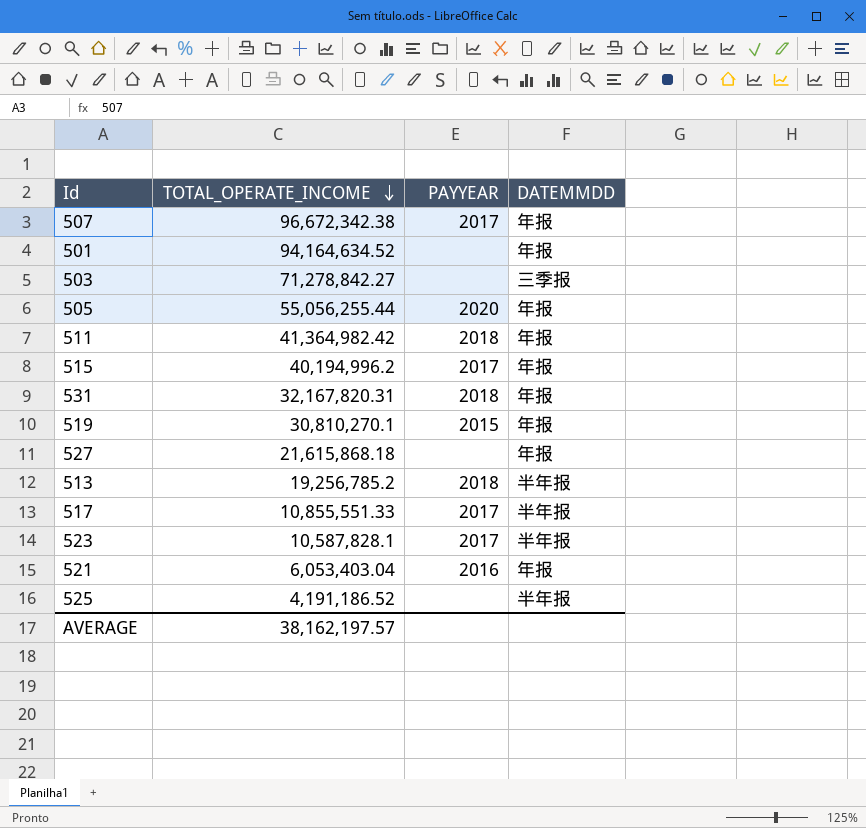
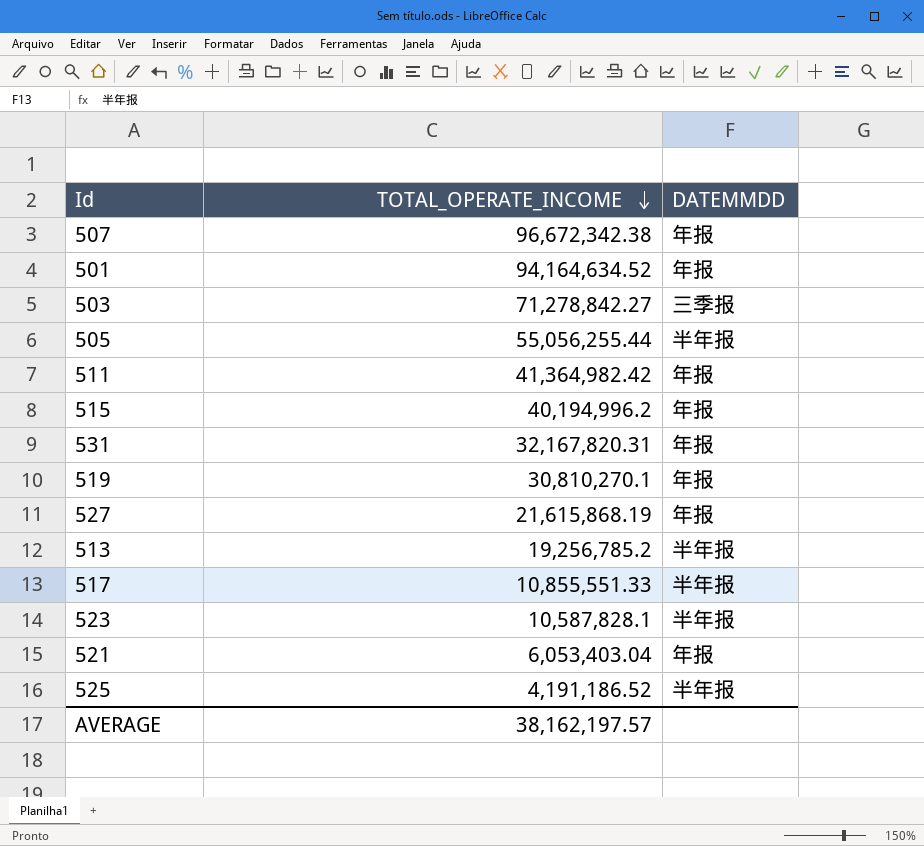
column PAYYEAR | position: 3 -> none
505 | DATEMMDD: 年报 -> 半年报
527 | TOTAL_OPERATE_INCOME: 21,615,868.18 -> 21,615,868.19

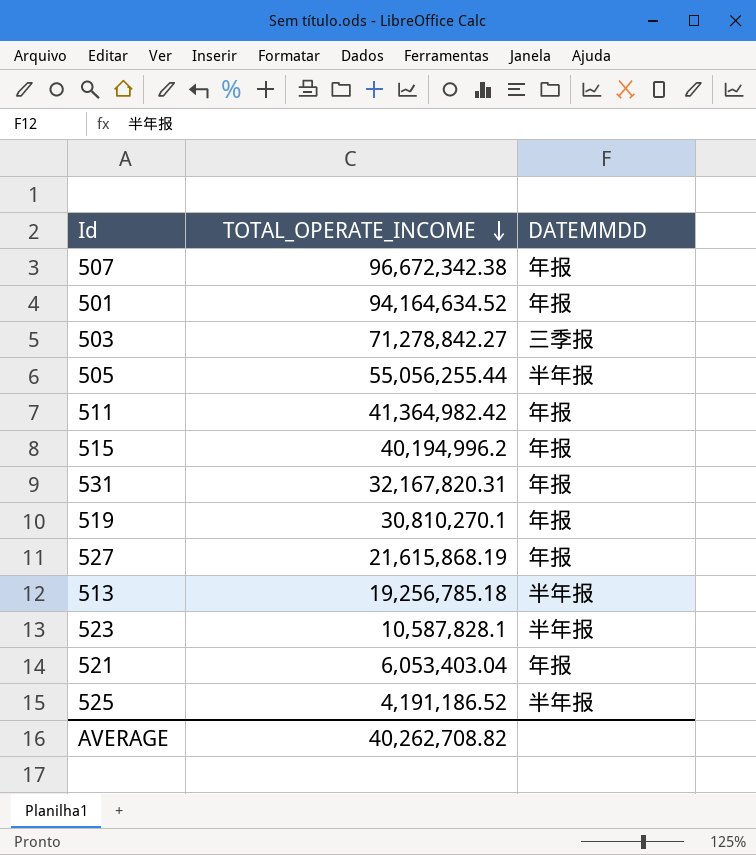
row 517: 10,855,551.33 | 半年报 -> none
513 | TOTAL_OPERATE_INCOME: 19,256,785.2 -> 19,256,785.18
AVERAGE | TOTAL_OPERATE_INCOME: 38,162,197.57 -> 40,262,708.82

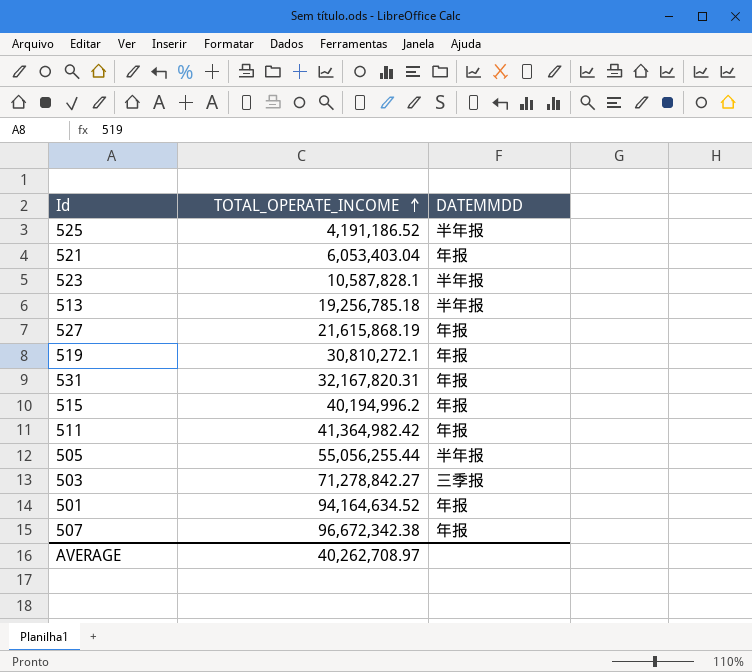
row order: TOTAL_OPERATE_INCOME descending -> TOTAL_OPERATE_INCOME ascending
519 | TOTAL_OPERATE_INCOME: 30,810,270.1 -> 30,810,272.1
AVERAGE | TOTAL_OPERATE_INCOME: 40,262,708.82 -> 40,262,708.97

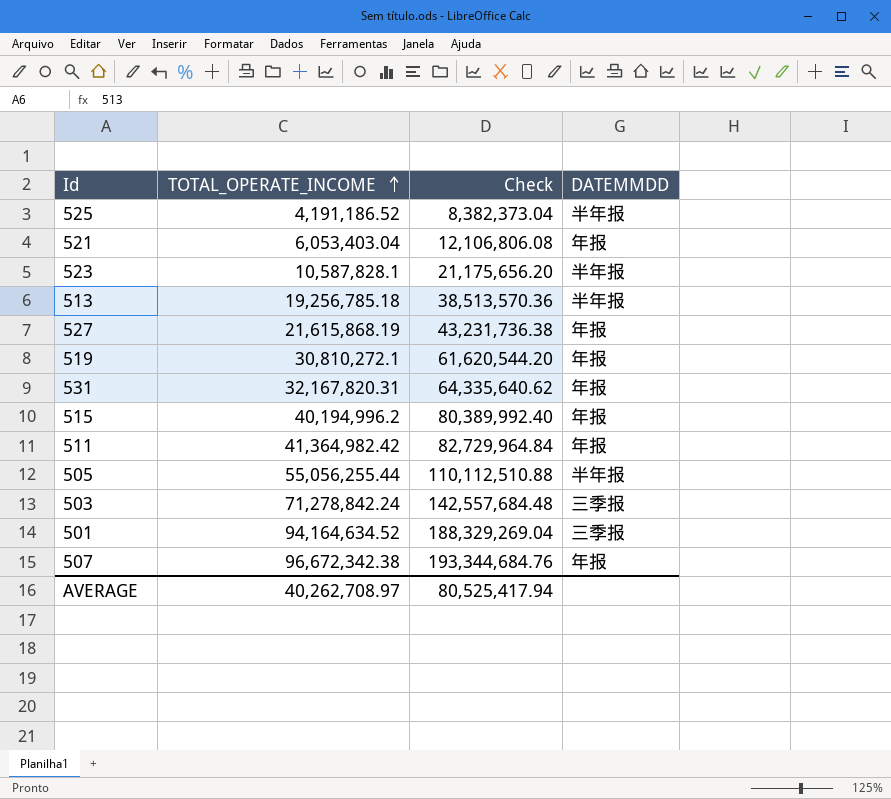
column Check | formula: none -> [TOTAL_OPERATE_INCOME] * 2
503 | TOTAL_OPERATE_INCOME: 71,278,842.27 -> 71,278,842.24
501 | DATEMMDD: 年报 -> 三季报

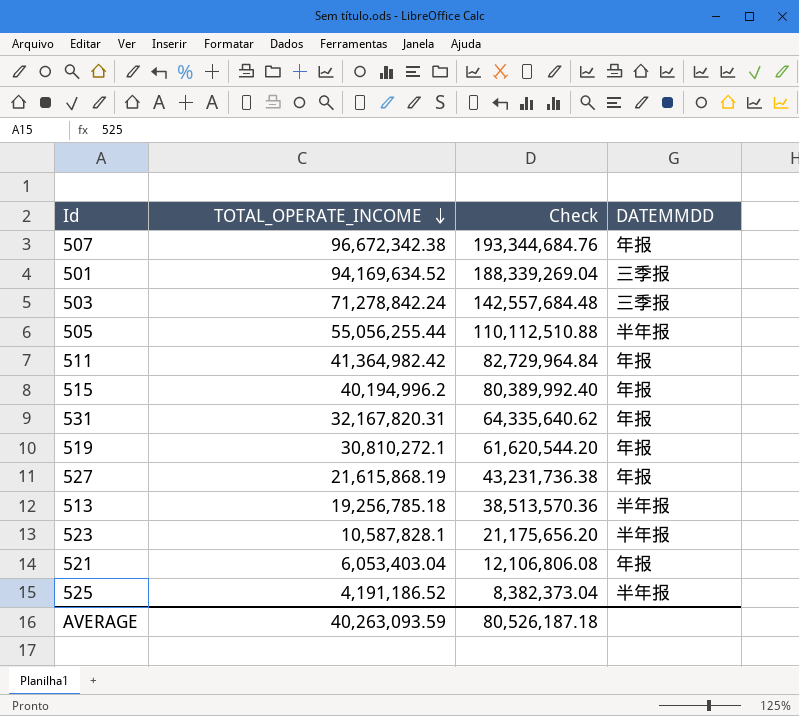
row order: TOTAL_OPERATE_INCOME ascending -> TOTAL_OPERATE_INCOME descending
501 | TOTAL_OPERATE_INCOME: 94,164,634.52 -> 94,169,634.52
501 | Check: 188,329,269.04 -> 188,339,269.04
AVERAGE | TOTAL_OPERATE_INCOME: 40,262,708.97 -> 40,263,093.59
AVERAGE | Check: 80,525,417.94 -> 80,526,187.18

